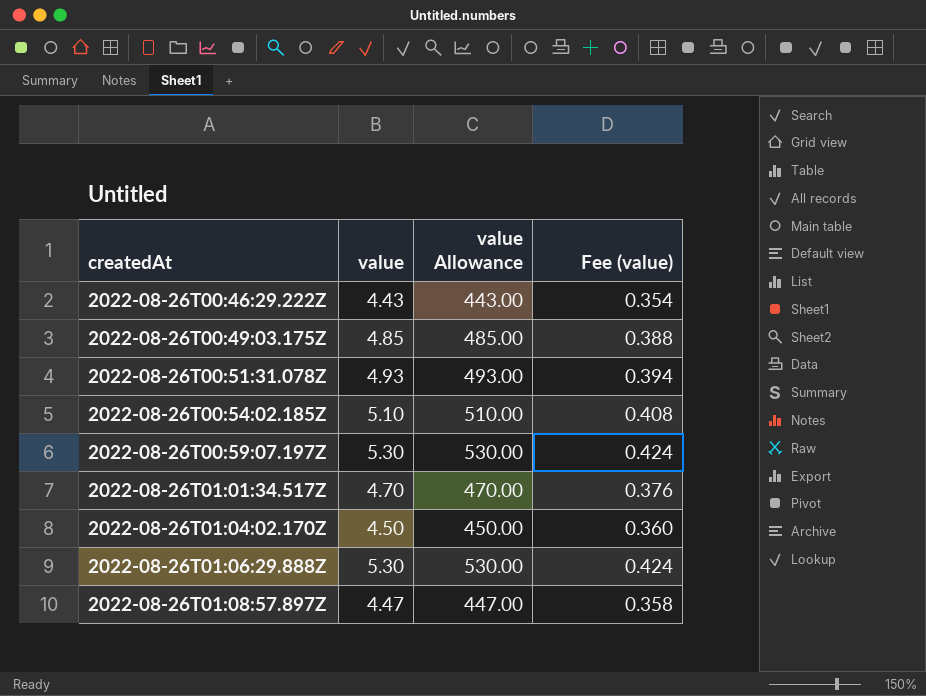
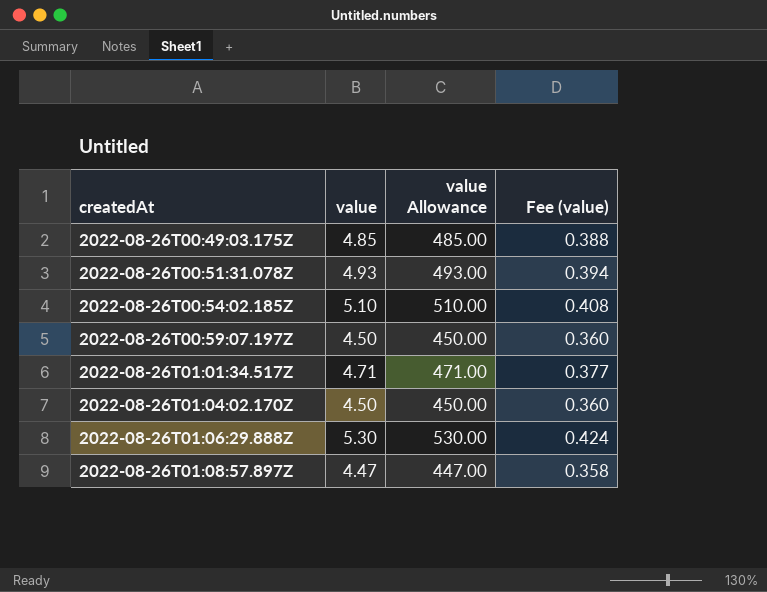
row 2022-08-26T00:46:29.222Z: 4.43 | 443.00 | 0.354 -> none
2022-08-26T00:59:07.197Z | value: 5.30 -> 4.50
2022-08-26T00:59:07.197Z | value Allowance: 530.00 -> 450.00
2022-08-26T00:59:07.197Z | Fee (value): 0.424 -> 0.360
2022-08-26T01:01:34.517Z | value: 4.70 -> 4.71
2022-08-26T01:01:34.517Z | value Allowance: 470.00 -> 471.00
2022-08-26T01:01:34.517Z | Fee (value): 0.376 -> 0.377

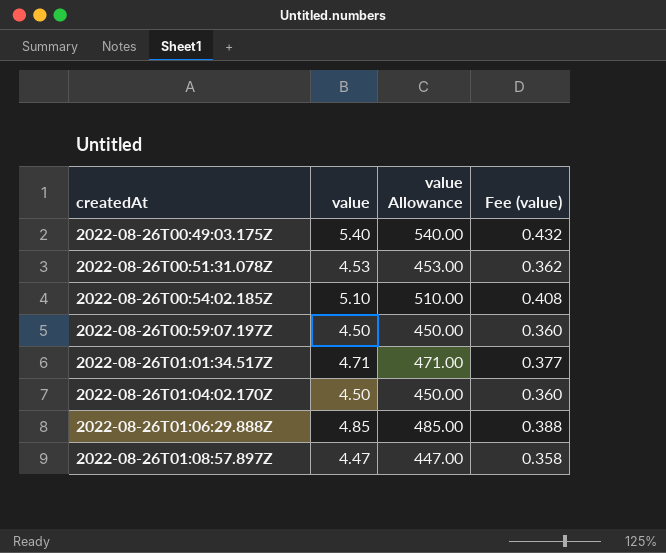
2022-08-26T00:49:03.175Z | value: 4.85 -> 5.40
2022-08-26T00:49:03.175Z | value Allowance: 485.00 -> 540.00
2022-08-26T00:49:03.175Z | Fee (value): 0.388 -> 0.432
2022-08-26T00:51:31.078Z | value: 4.93 -> 4.53
2022-08-26T00:51:31.078Z | value Allowance: 493.00 -> 453.00
2022-08-26T00:51:31.078Z | Fee (value): 0.394 -> 0.362
2022-08-26T01:06:29.888Z | value: 5.30 -> 4.85
2022-08-26T01:06:29.888Z | value Allowance: 530.00 -> 485.00
2022-08-26T01:06:29.888Z | Fee (value): 0.424 -> 0.388

